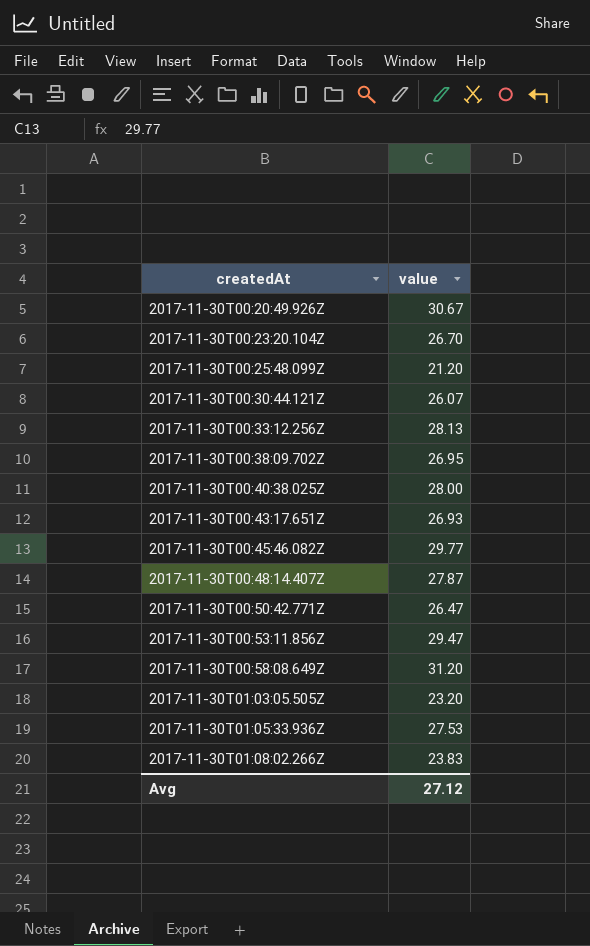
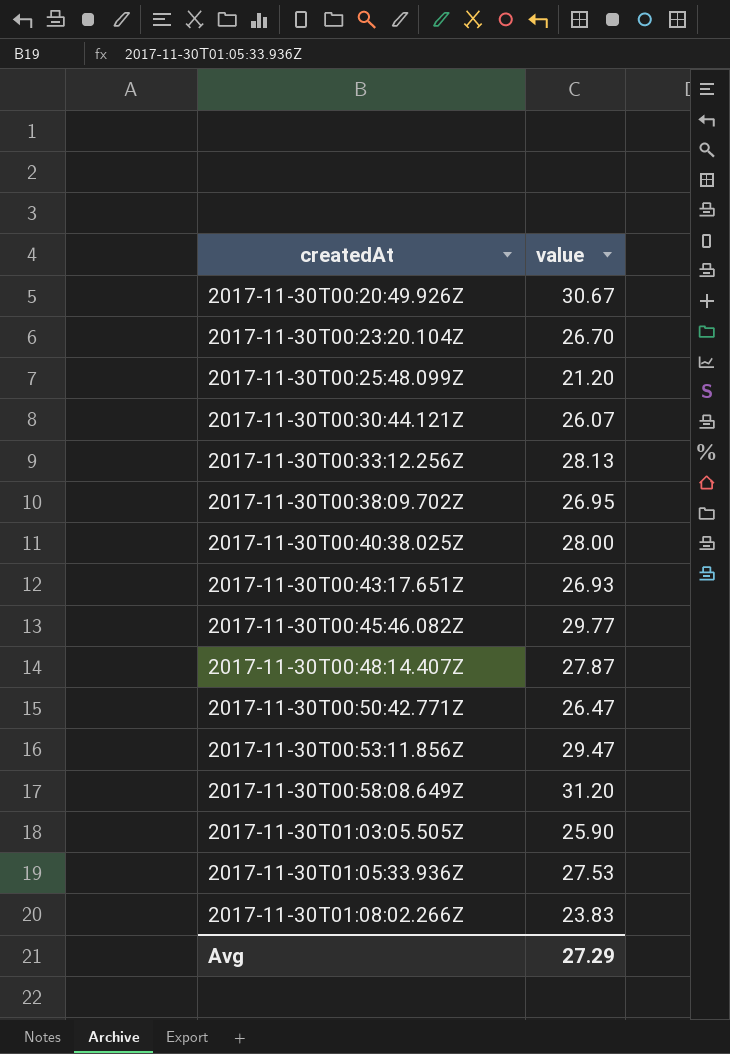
2017-11-30T01:03:05.505Z | value: 23.20 -> 25.90
Avg | value: 27.12 -> 27.29

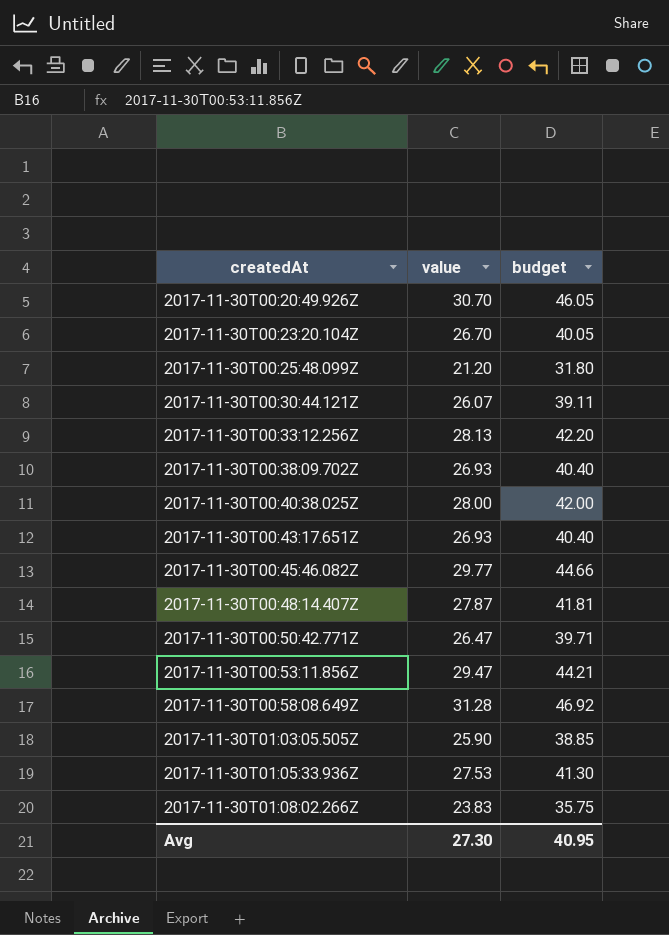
column budget | formula: none -> [value] * 1.5
2017-11-30T00:20:49.926Z | value: 30.67 -> 30.70
2017-11-30T00:38:09.702Z | value: 26.95 -> 26.93
2017-11-30T00:58:08.649Z | value: 31.20 -> 31.28
Avg | value: 27.29 -> 27.30

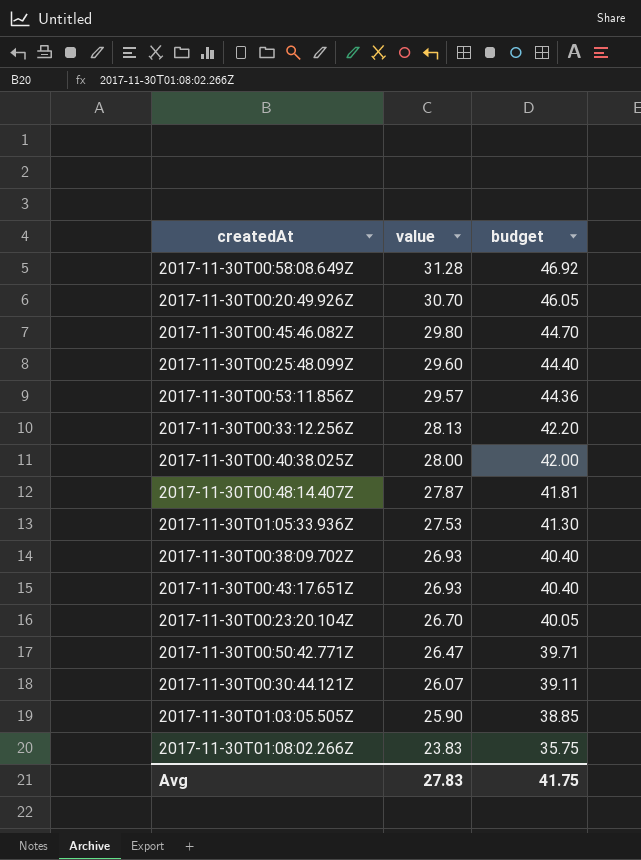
row order: createdAt ascending -> value descending
2017-11-30T00:45:46.082Z | value: 29.77 -> 29.80
2017-11-30T00:45:46.082Z | budget: 44.66 -> 44.70
2017-11-30T00:25:48.099Z | value: 21.20 -> 29.60
2017-11-30T00:25:48.099Z | budget: 31.80 -> 44.40
2017-11-30T00:53:11.856Z | value: 29.47 -> 29.57
2017-11-30T00:53:11.856Z | budget: 44.21 -> 44.36
Avg | value: 27.30 -> 27.83
Avg | budget: 40.95 -> 41.75

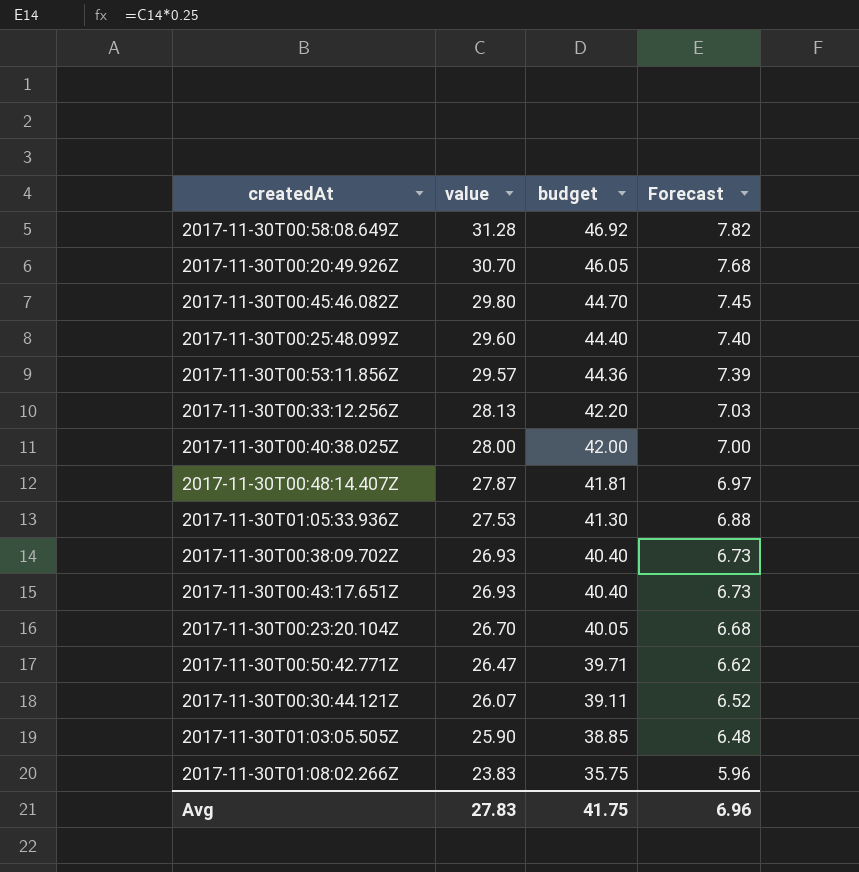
column Forecast | formula: none -> [value] * 0.25

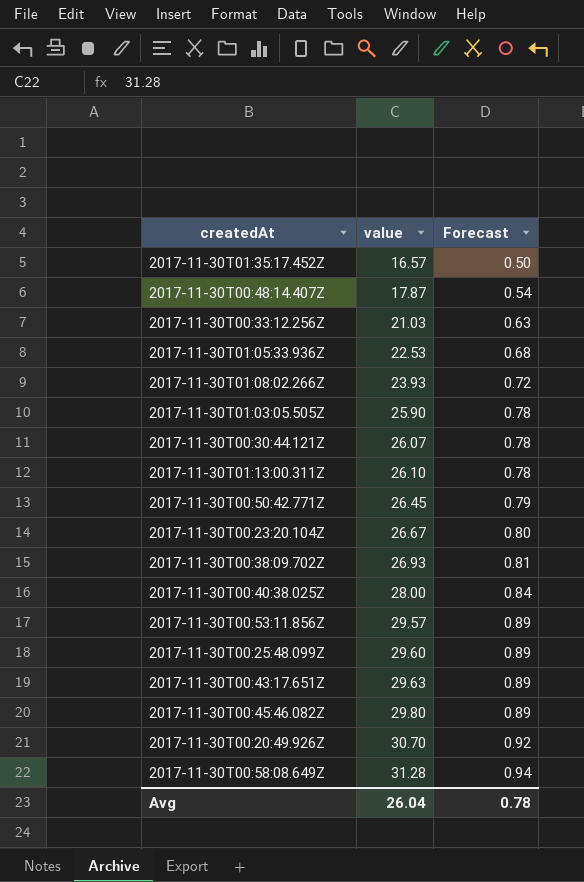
row order: value descending -> value ascending
column budget | formula: [value] * 1.5 -> none
column Forecast | formula: [value] * 0.25 -> [value] * 0.03
row 2017-11-30T01:35:17.452Z: none -> 16.57 | 0.50
2017-11-30T00:48:14.407Z | value: 27.87 -> 17.87
2017-11-30T00:33:12.256Z | value: 28.13 -> 21.03
2017-11-30T01:05:33.936Z | value: 27.53 -> 22.53
2017-11-30T01:08:02.266Z | value: 23.83 -> 23.93
row 2017-11-30T01:13:00.311Z: none -> 26.10 | 0.78
2017-11-30T00:50:42.771Z | value: 26.47 -> 26.45
2017-11-30T00:23:20.104Z | value: 26.70 -> 26.67
2017-11-30T00:43:17.651Z | value: 26.93 -> 29.63
Avg | value: 27.83 -> 26.04
Avg | Forecast: 6.96 -> 0.78

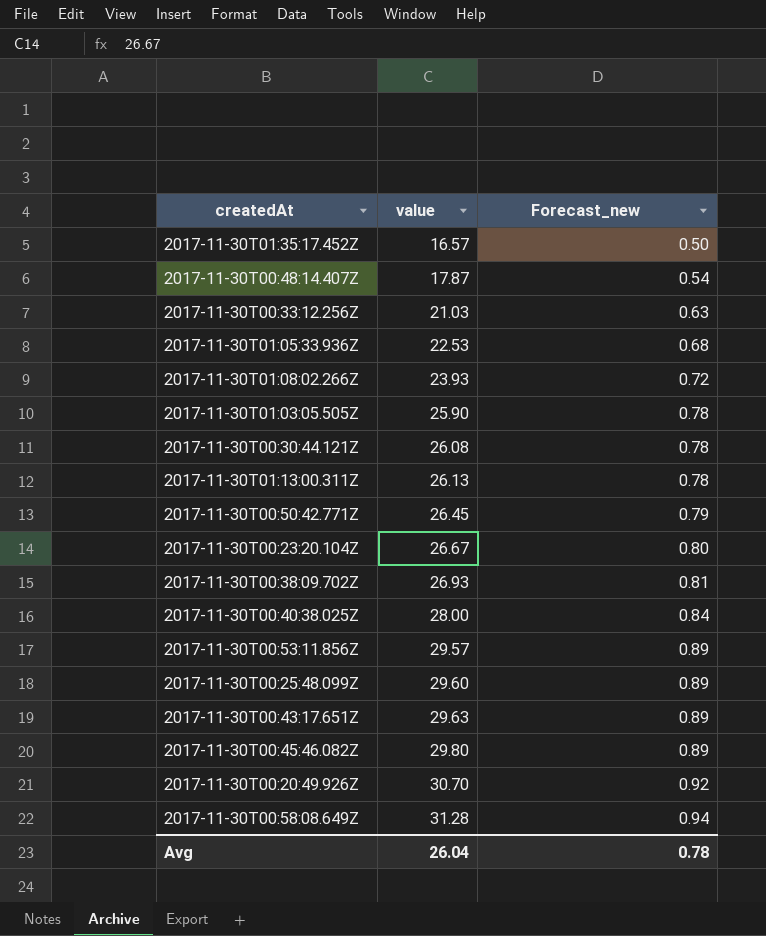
column name: Forecast -> Forecast_new
2017-11-30T00:30:44.121Z | value: 26.07 -> 26.08
2017-11-30T01:13:00.311Z | value: 26.10 -> 26.13

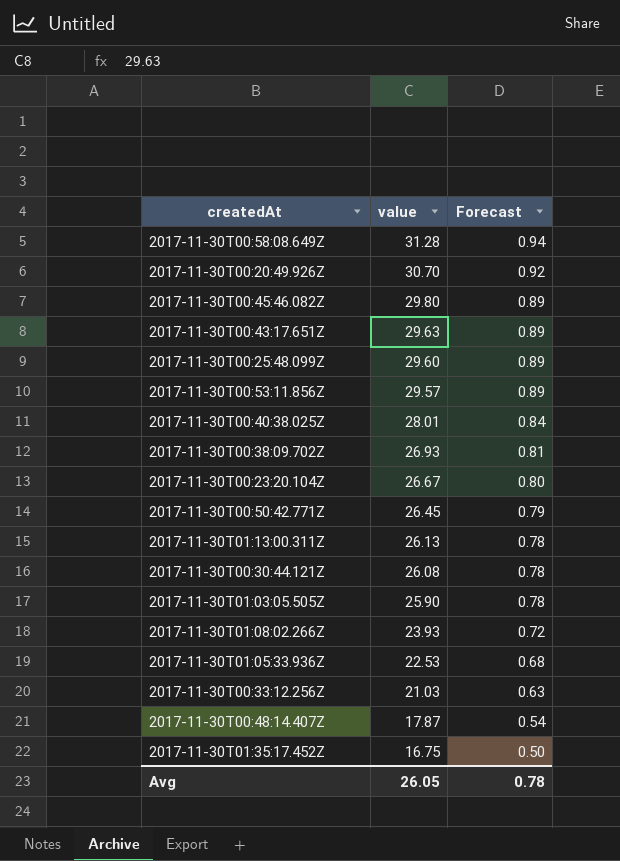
row order: value ascending -> value descending
column name: Forecast_new -> Forecast
2017-11-30T00:40:38.025Z | value: 28.00 -> 28.01
2017-11-30T01:35:17.452Z | value: 16.57 -> 16.75
Avg | value: 26.04 -> 26.05

